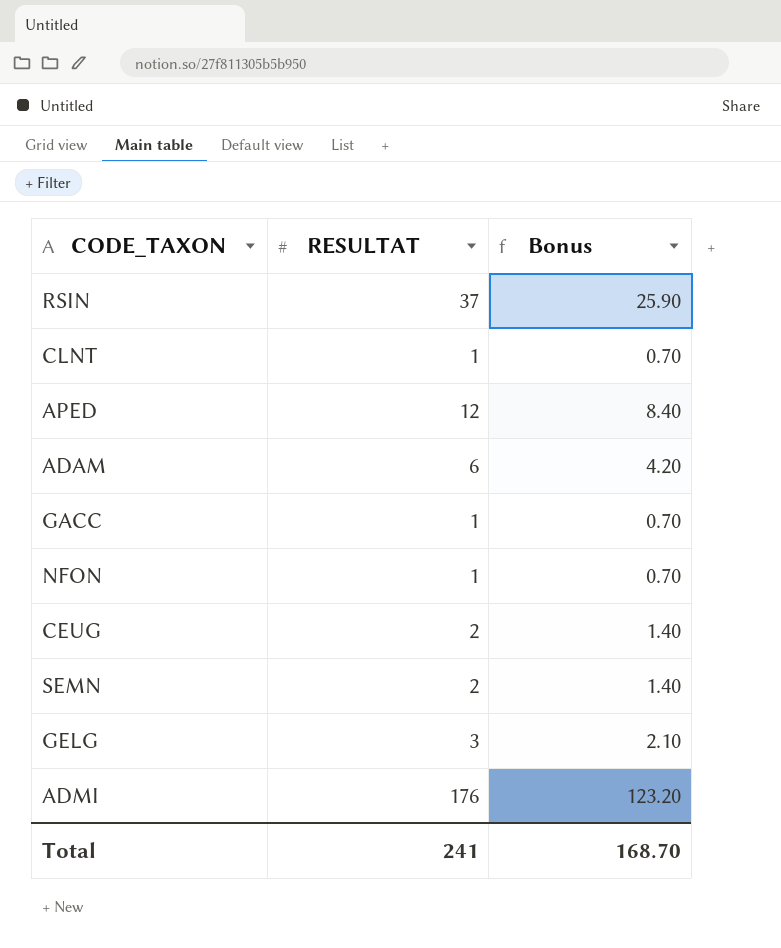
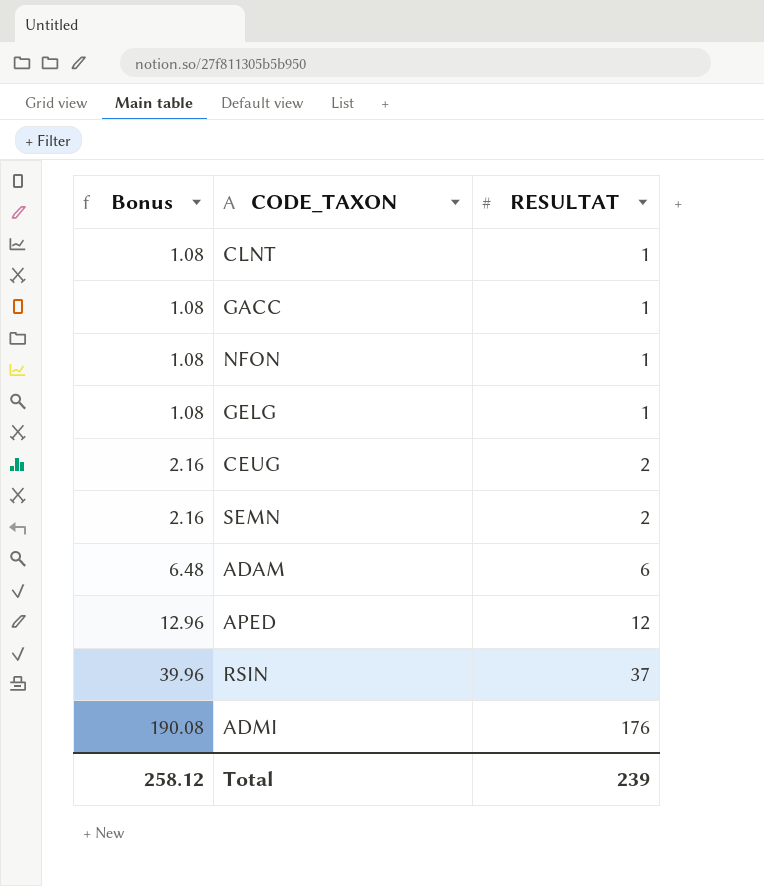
row order: none -> Bonus ascending
column Bonus | formula: [RESULTAT] * 0.7 -> [RESULTAT] * 1.08
column Bonus | position: 3 -> 1
GELG | RESULTAT: 3 -> 1
Total | Bonus: 168.70 -> 258.12
Total | RESULTAT: 241 -> 239

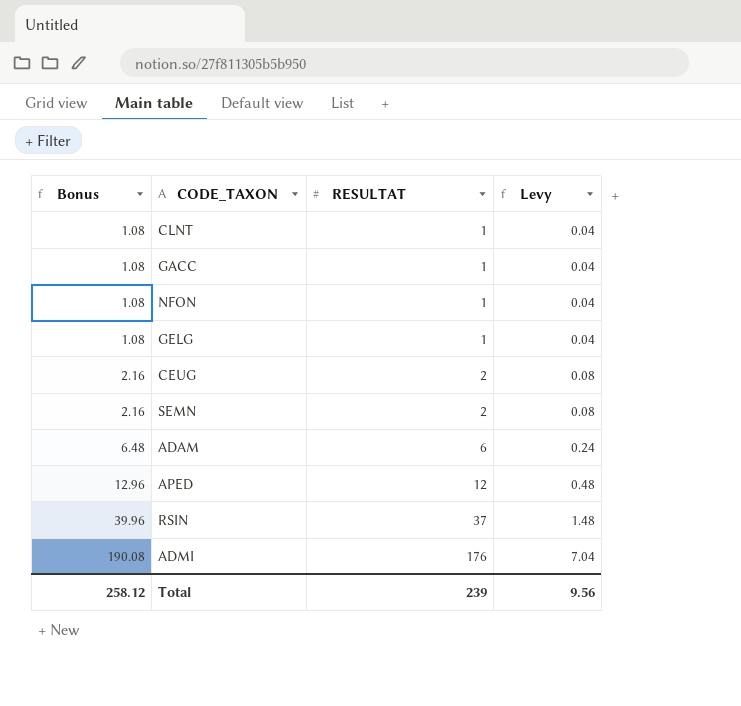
column Levy | formula: none -> [RESULTAT] * 0.04

